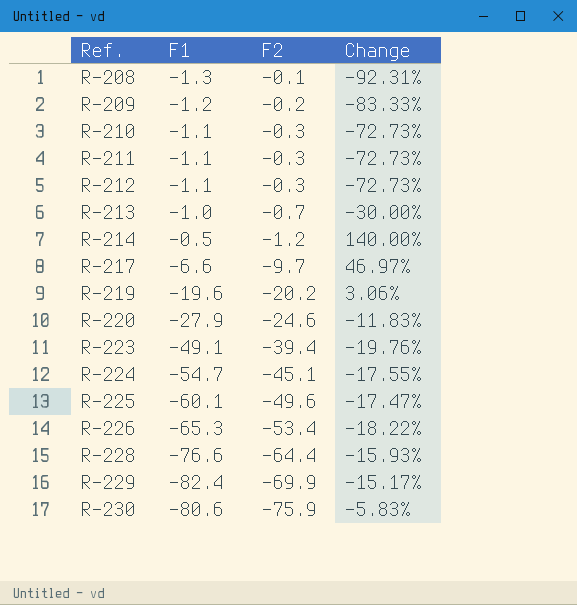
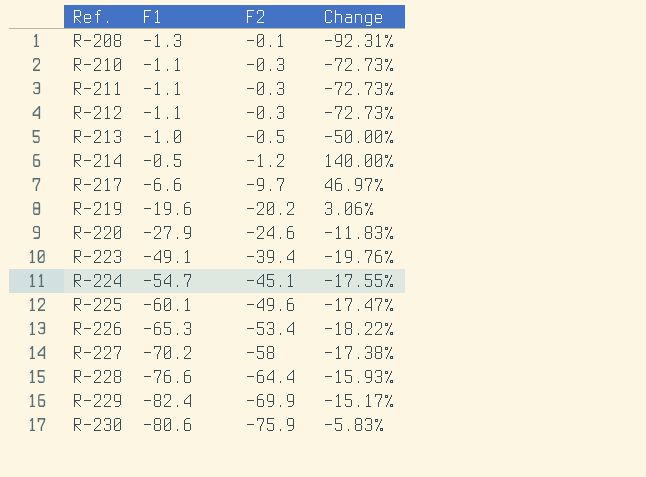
row R-209: -1.2 | -0.2 | -83.33% -> none
R-213 | F2: -0.7 -> -0.5
R-213 | Change: -30.00% -> -50.00%
row R-227: none -> -70.2 | -58 | -17.38%

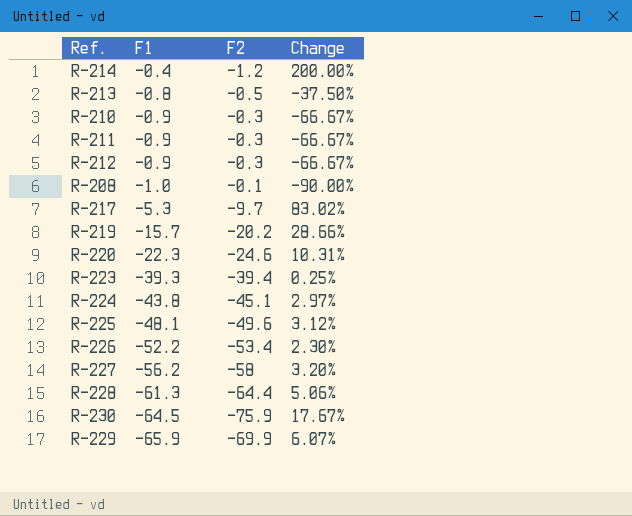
row order: Ref. ascending -> F1 descending
R-214 | F1: -0.5 -> -0.4
R-214 | Change: 140.00% -> 200.00%
R-213 | F1: -1.0 -> -0.8
R-213 | Change: -50.00% -> -37.50%
R-210 | F1: -1.1 -> -0.9
R-210 | Change: -72.73% -> -66.67%
R-211 | F1: -1.1 -> -0.9
R-211 | Change: -72.73% -> -66.67%
R-212 | F1: -1.1 -> -0.9
R-212 | Change: -72.73% -> -66.67%
R-208 | F1: -1.3 -> -1.0
R-208 | Change: -92.31% -> -90.00%
R-217 | F1: -6.6 -> -5.3
R-217 | Change: 46.97% -> 83.02%
R-219 | F1: -19.6 -> -15.7
R-219 | Change: 3.06% -> 28.66%
R-220 | F1: -27.9 -> -22.3
R-220 | Change: -11.83% -> 10.31%
R-223 | F1: -49.1 -> -39.3
R-223 | Change: -19.76% -> 0.25%
R-224 | F1: -54.7 -> -43.8
R-224 | Change: -17.55% -> 2.97%
R-225 | F1: -60.1 -> -48.1
R-225 | Change: -17.47% -> 3.12%
R-226 | F1: -65.3 -> -52.2
R-226 | Change: -18.22% -> 2.30%
R-227 | F1: -70.2 -> -56.2
R-227 | Change: -17.38% -> 3.20%
R-228 | F1: -76.6 -> -61.3
R-228 | Change: -15.93% -> 5.06%
R-230 | F1: -80.6 -> -64.5
R-230 | Change: -5.83% -> 17.67%
R-229 | F1: -82.4 -> -65.9
R-229 | Change: -15.17% -> 6.07%

